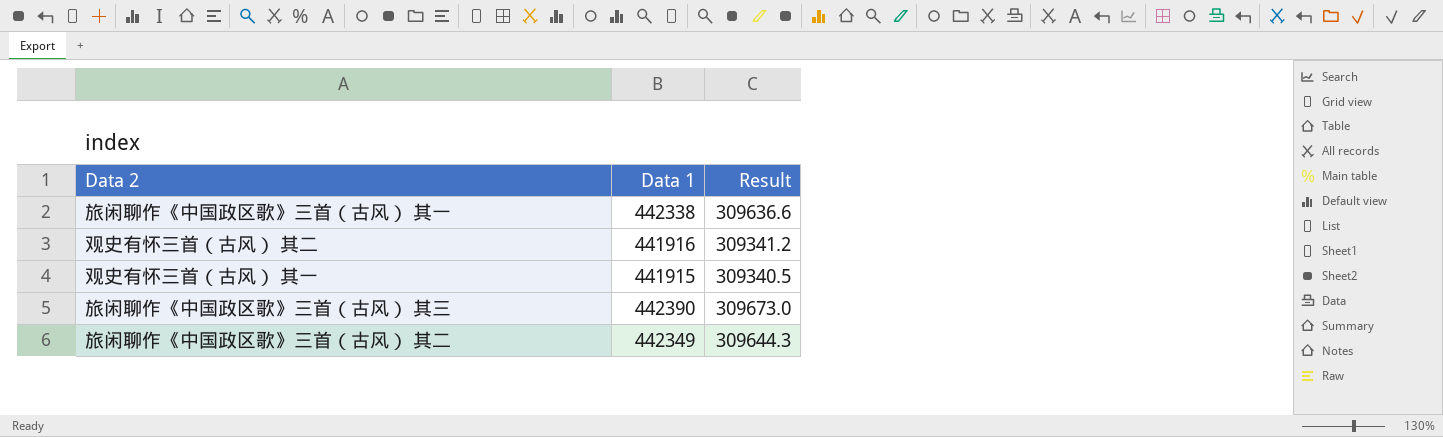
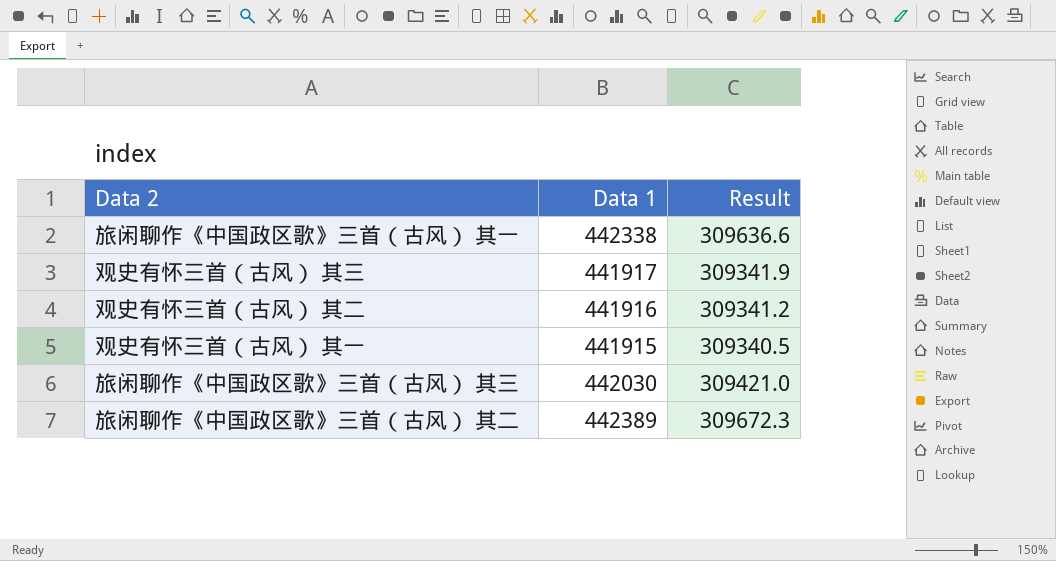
row 观史有怀三首（古风） 其三: none -> 441917 | 309341.9
旅闲聊作《中国政区歌》三首（古风） 其三 | Data 1: 442390 -> 442030
旅闲聊作《中国政区歌》三首（古风） 其三 | Result: 309673.0 -> 309421.0
旅闲聊作《中国政区歌》三首（古风） 其二 | Data 1: 442349 -> 442389
旅闲聊作《中国政区歌》三首（古风） 其二 | Result: 309644.3 -> 309672.3

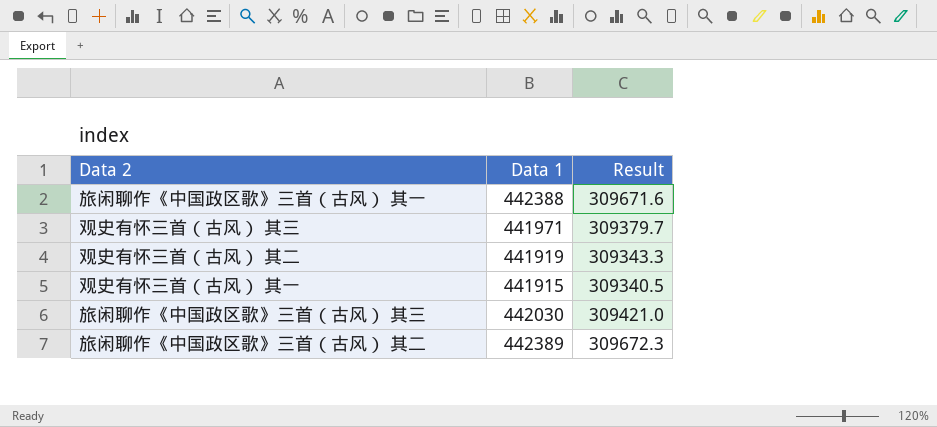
旅闲聊作《中国政区歌》三首（古风） 其一 | Data 1: 442338 -> 442388
旅闲聊作《中国政区歌》三首（古风） 其一 | Result: 309636.6 -> 309671.6
观史有怀三首（古风） 其三 | Data 1: 441917 -> 441971
观史有怀三首（古风） 其三 | Result: 309341.9 -> 309379.7
观史有怀三首（古风） 其二 | Data 1: 441916 -> 441919
观史有怀三首（古风） 其二 | Result: 309341.2 -> 309343.3

